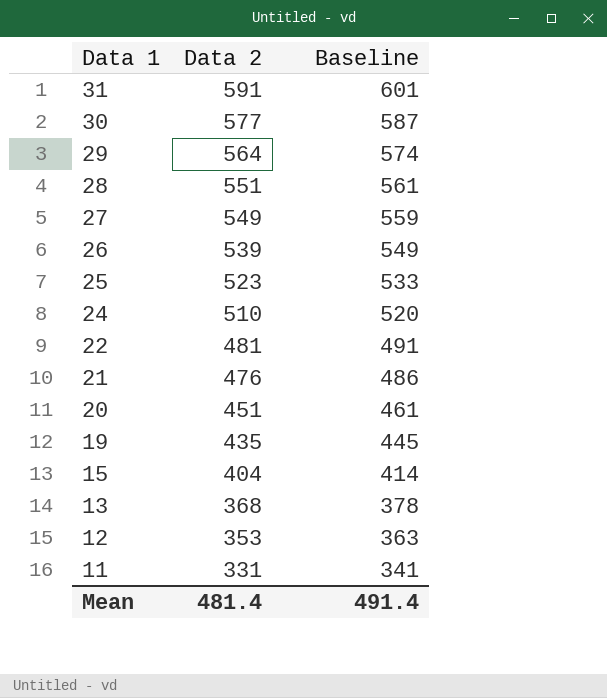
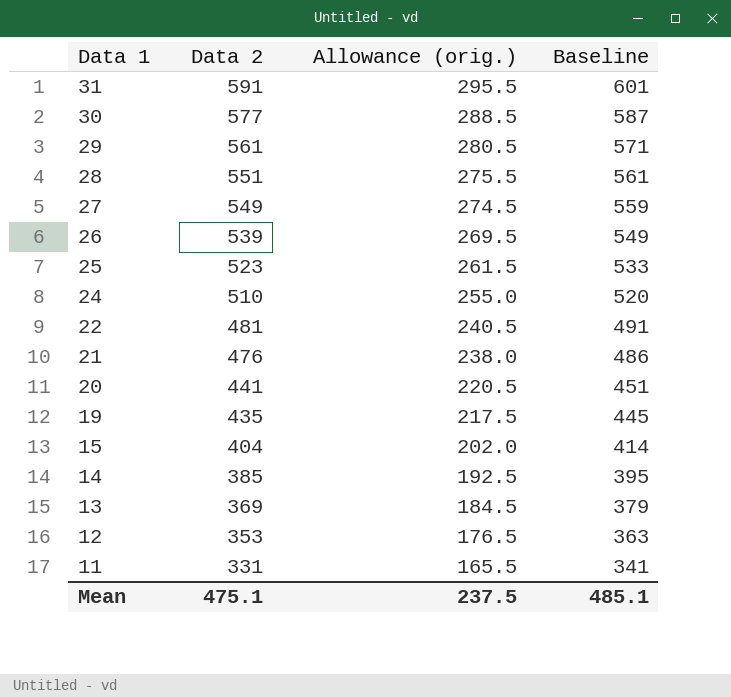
column Allowance (orig.) | formula: none -> [Data 2] * 0.5
29 | Data 2: 564 -> 561
29 | Baseline: 574 -> 571
20 | Data 2: 451 -> 441
20 | Baseline: 461 -> 451
row 14: none -> 385 | 192.5 | 395
13 | Data 2: 368 -> 369
13 | Baseline: 378 -> 379
Mean | Data 2: 481.4 -> 475.1
Mean | Baseline: 491.4 -> 485.1

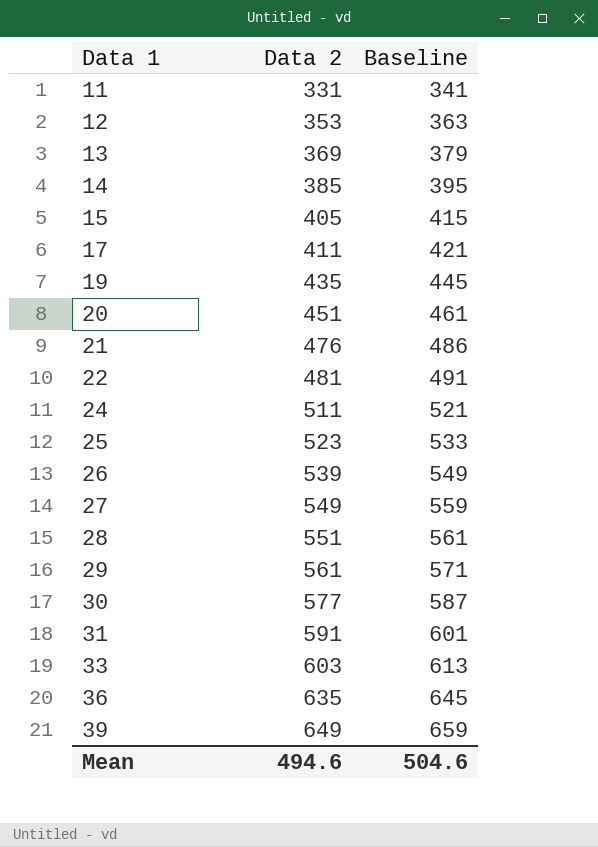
row order: Data 1 descending -> Data 1 ascending
column Allowance (orig.) | formula: [Data 2] * 0.5 -> none
15 | Data 2: 404 -> 405
15 | Baseline: 414 -> 415
row 17: none -> 411 | 421
20 | Data 2: 441 -> 451
20 | Baseline: 451 -> 461
24 | Data 2: 510 -> 511
24 | Baseline: 520 -> 521
row 33: none -> 603 | 613
row 36: none -> 635 | 645
row 39: none -> 649 | 659
Mean | Data 2: 475.1 -> 494.6
Mean | Baseline: 485.1 -> 504.6

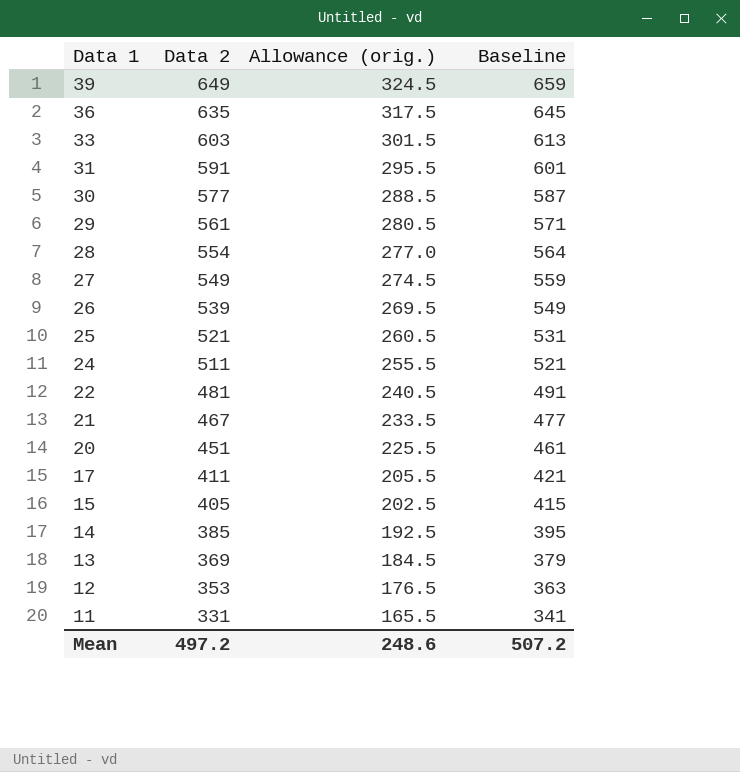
row order: Data 1 ascending -> Data 1 descending
column Allowance (orig.) | formula: none -> [Data 2] * 0.5
row 19: 435 | 445 -> none
28 | Data 2: 551 -> 554
28 | Baseline: 561 -> 564
25 | Data 2: 523 -> 521
25 | Baseline: 533 -> 531
21 | Data 2: 476 -> 467
21 | Baseline: 486 -> 477
Mean | Data 2: 494.6 -> 497.2
Mean | Baseline: 504.6 -> 507.2

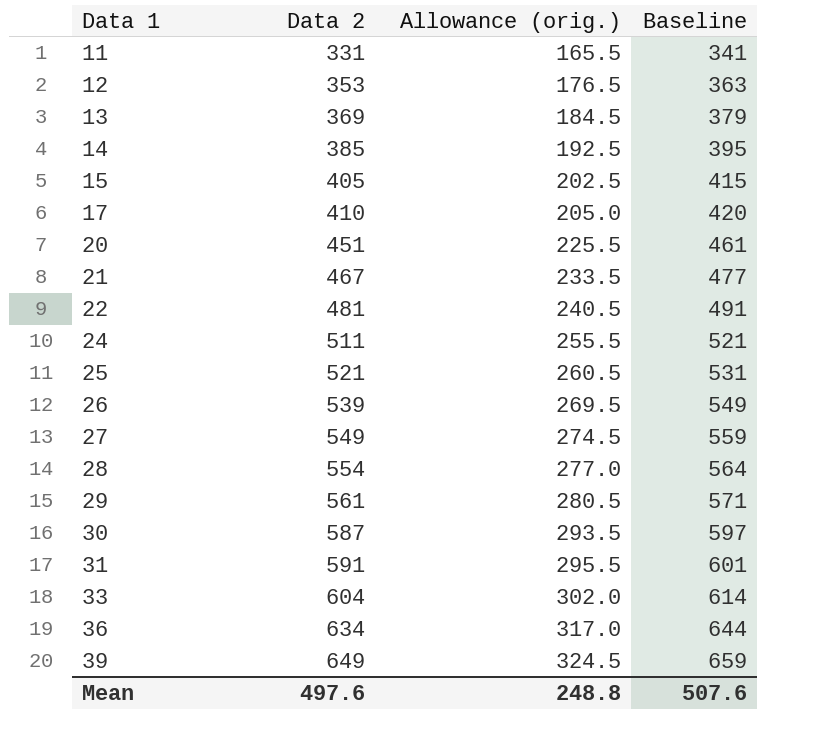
row order: Data 1 descending -> Data 1 ascending
17 | Data 2: 411 -> 410
17 | Allowance (orig.): 205.5 -> 205.0
17 | Baseline: 421 -> 420
30 | Data 2: 577 -> 587
30 | Allowance (orig.): 288.5 -> 293.5
30 | Baseline: 587 -> 597
33 | Data 2: 603 -> 604
33 | Allowance (orig.): 301.5 -> 302.0
33 | Baseline: 613 -> 614
36 | Data 2: 635 -> 634
36 | Allowance (orig.): 317.5 -> 317.0
36 | Baseline: 645 -> 644
Mean | Data 2: 497.2 -> 497.6
Mean | Allowance (orig.): 248.6 -> 248.8
Mean | Baseline: 507.2 -> 507.6

